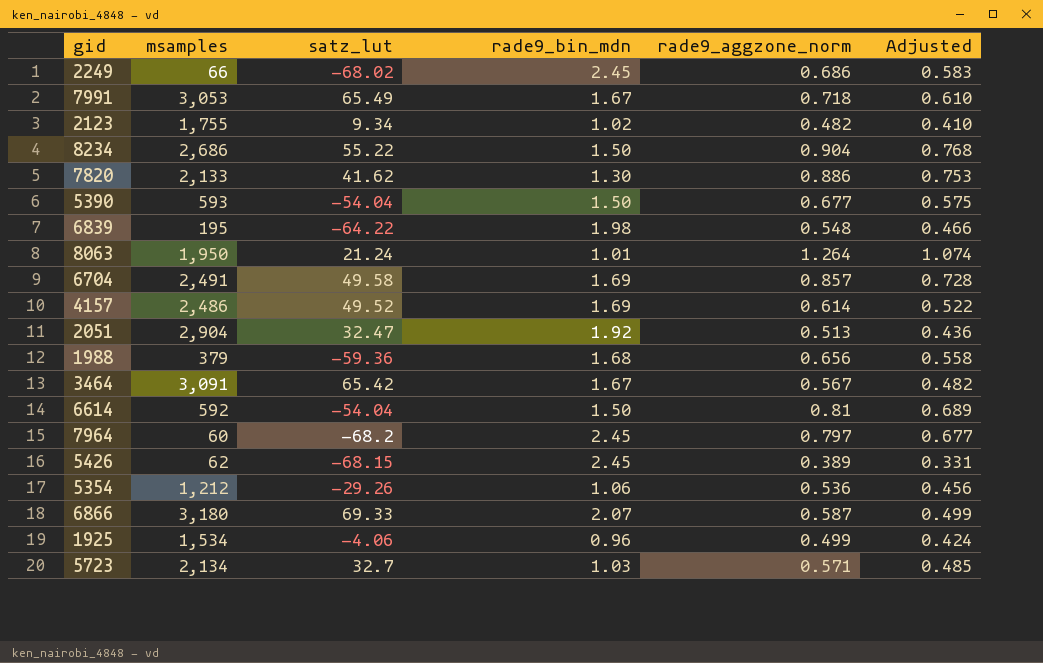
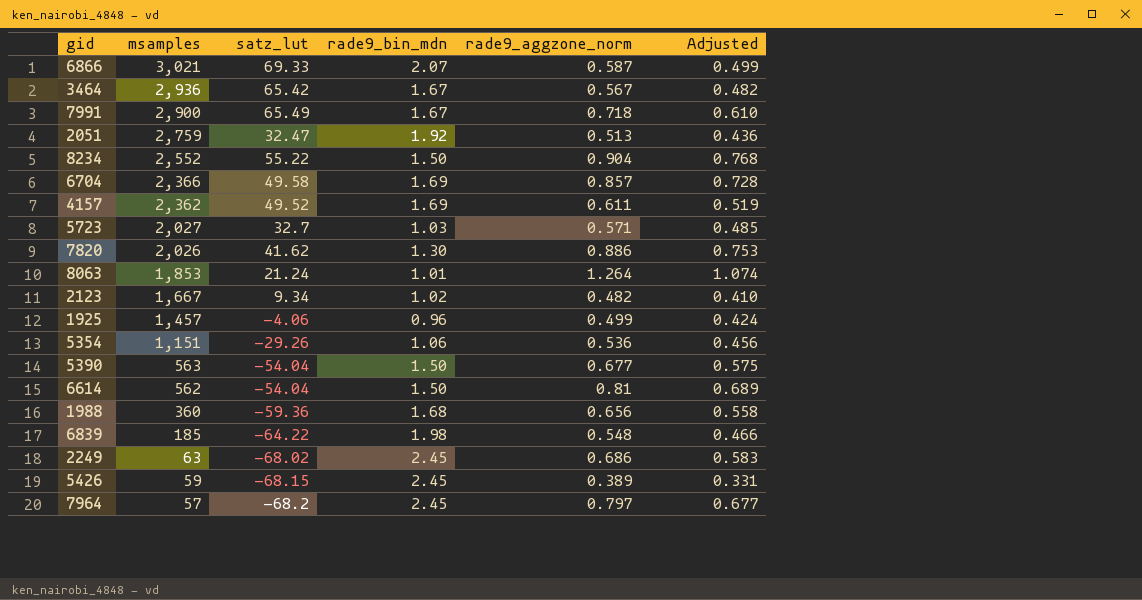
row order: none -> msamples descending
6866 | msamples: 3,180 -> 3,021
3464 | msamples: 3,091 -> 2,936
7991 | msamples: 3,053 -> 2,900
2051 | msamples: 2,904 -> 2,759
8234 | msamples: 2,686 -> 2,552
6704 | msamples: 2,491 -> 2,366
4157 | msamples: 2,486 -> 2,362
4157 | rade9_aggzone_norm: 0.614 -> 0.611
4157 | Adjusted: 0.522 -> 0.519
5723 | msamples: 2,134 -> 2,027
7820 | msamples: 2,133 -> 2,026
8063 | msamples: 1,950 -> 1,853
2123 | msamples: 1,755 -> 1,667
1925 | msamples: 1,534 -> 1,457
5354 | msamples: 1,212 -> 1,151
5390 | msamples: 593 -> 563
6614 | msamples: 592 -> 562
1988 | msamples: 379 -> 360
6839 | msamples: 195 -> 185
2249 | msamples: 66 -> 63
5426 | msamples: 62 -> 59
7964 | msamples: 60 -> 57

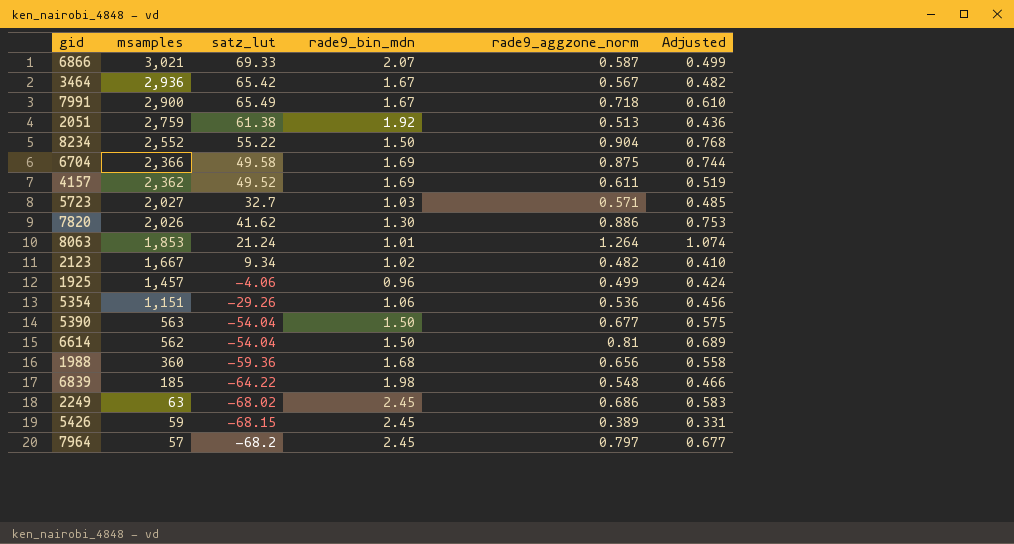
2051 | satz_lut: 32.47 -> 61.38
6704 | rade9_aggzone_norm: 0.857 -> 0.875
6704 | Adjusted: 0.728 -> 0.744

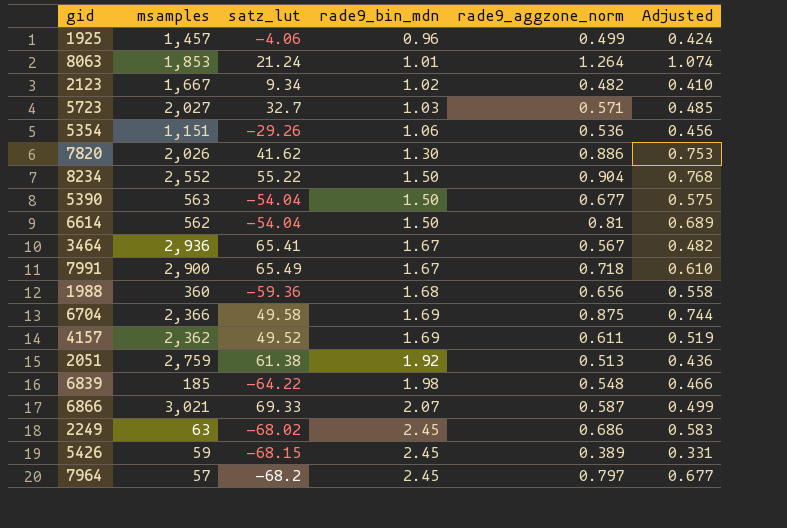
row order: msamples descending -> rade9_bin_mdn ascending
3464 | satz_lut: 65.42 -> 65.41

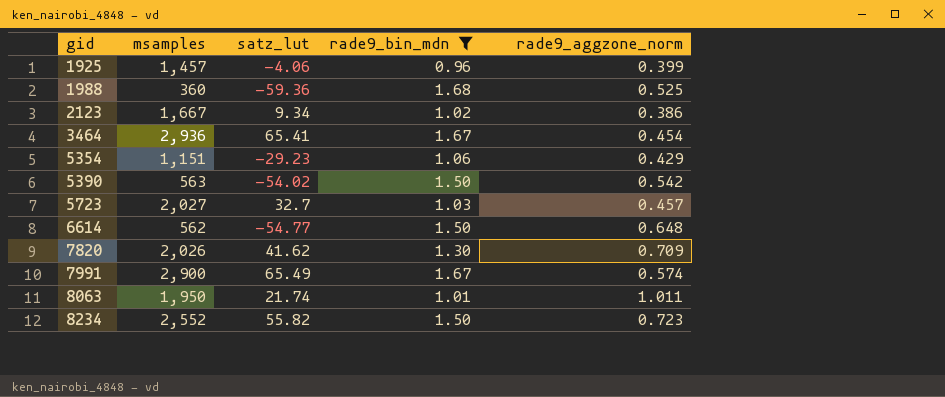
filter: none -> rade9_bin_mdn <= 1.68
row order: rade9_bin_mdn ascending -> gid ascending
column Adjusted | formula: [rade9_aggzone_norm] * 0.85 -> none
1925 | rade9_aggzone_norm: 0.499 -> 0.399
1988 | rade9_aggzone_norm: 0.656 -> 0.525
2123 | rade9_aggzone_norm: 0.482 -> 0.386
3464 | rade9_aggzone_norm: 0.567 -> 0.454
5354 | satz_lut: -29.26 -> -29.23
5354 | rade9_aggzone_norm: 0.536 -> 0.429
5390 | satz_lut: -54.04 -> -54.02
5390 | rade9_aggzone_norm: 0.677 -> 0.542
5723 | rade9_aggzone_norm: 0.571 -> 0.457
6614 | satz_lut: -54.04 -> -54.77
6614 | rade9_aggzone_norm: 0.81 -> 0.648
7820 | rade9_aggzone_norm: 0.886 -> 0.709
7991 | rade9_aggzone_norm: 0.718 -> 0.574
8063 | msamples: 1,853 -> 1,950
8063 | satz_lut: 21.24 -> 21.74
8063 | rade9_aggzone_norm: 1.264 -> 1.011
8234 | satz_lut: 55.22 -> 55.82
8234 | rade9_aggzone_norm: 0.904 -> 0.723

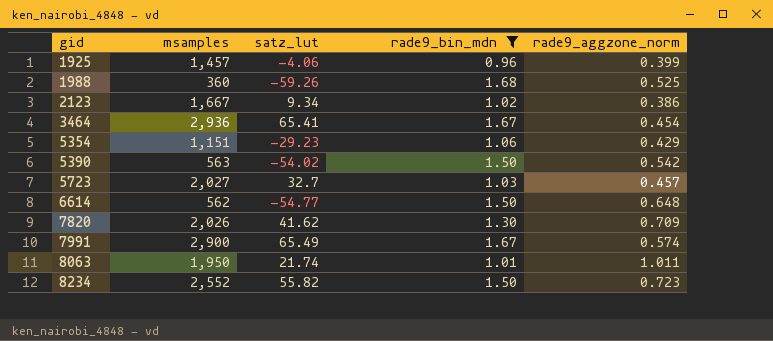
1988 | satz_lut: -59.36 -> -59.26

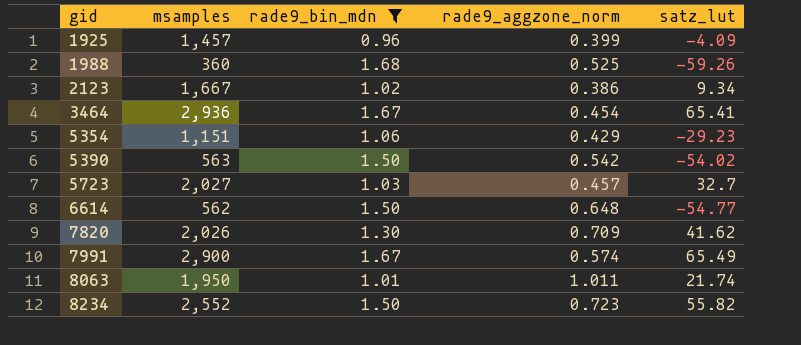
column satz_lut | position: 3 -> 5
1925 | satz_lut: -4.06 -> -4.09

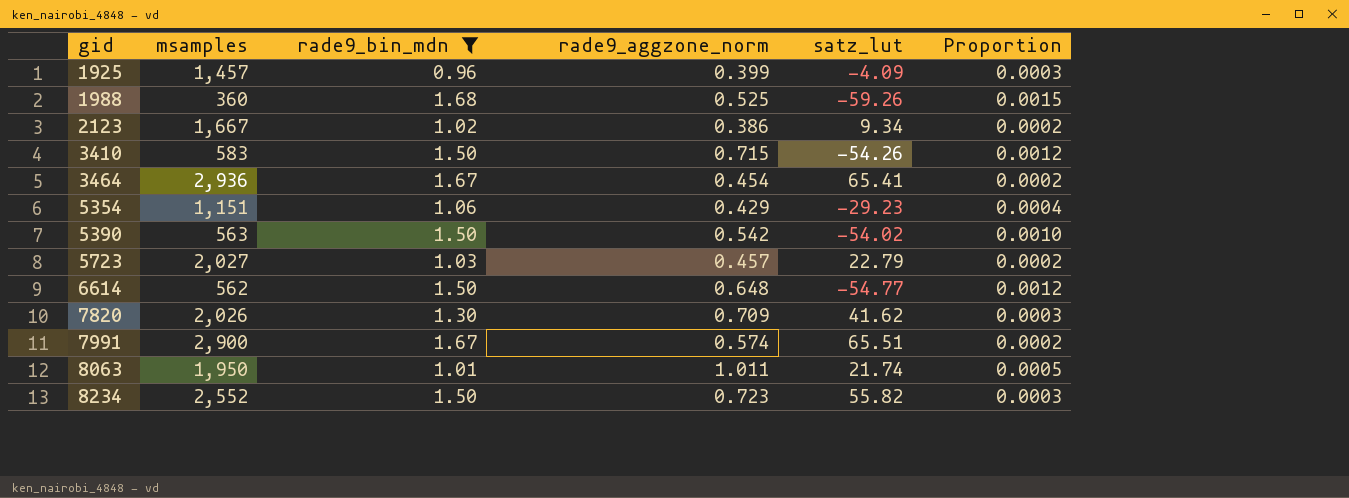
column Proportion | formula: none -> [rade9_aggzone_norm] / [msamples]
row 3410: none -> 583 | 1.50 | 0.715 | -54.26 | 0.0012
5723 | satz_lut: 32.7 -> 22.79
7991 | satz_lut: 65.49 -> 65.51

